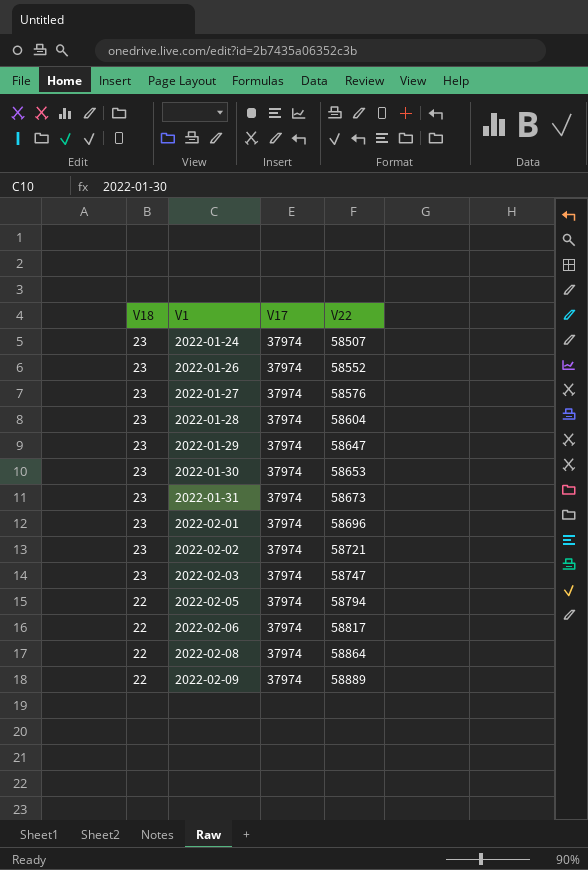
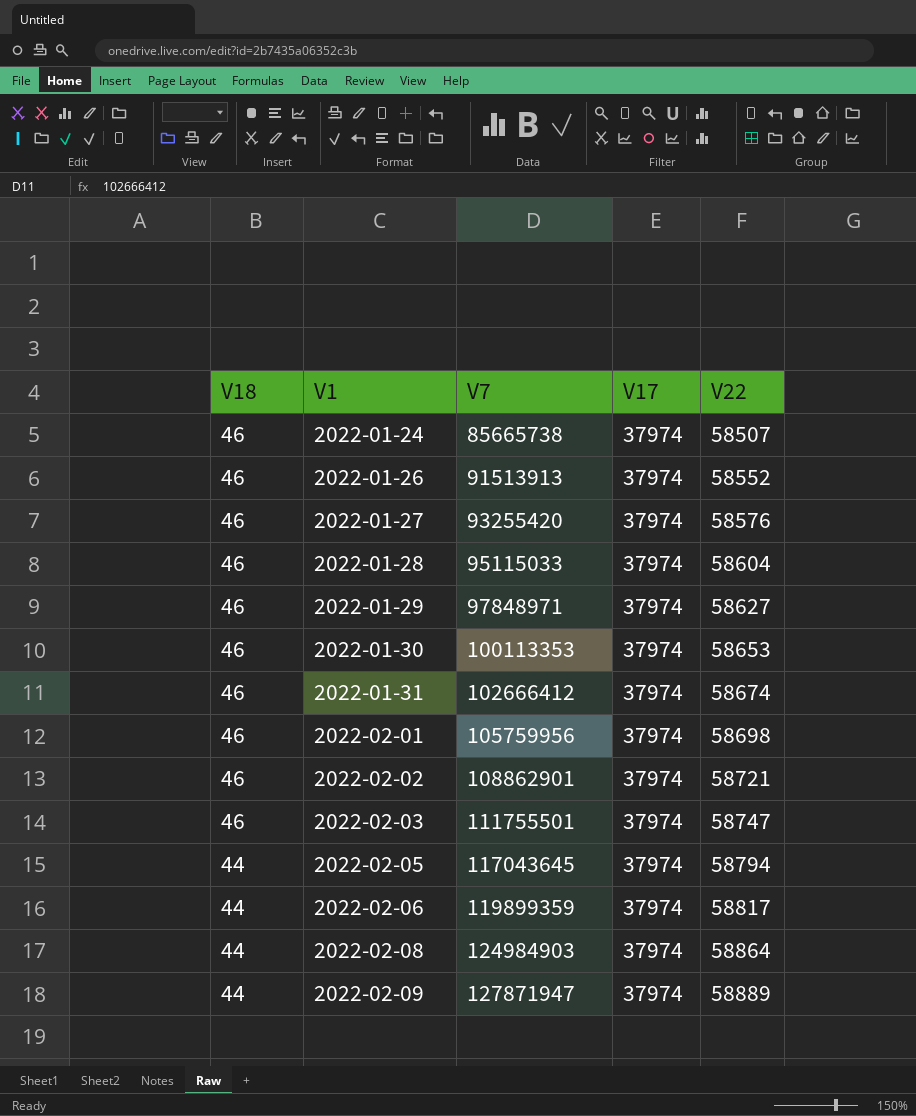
column V7 | position: none -> 3
2022-01-24 | V18: 23 -> 46
2022-01-26 | V18: 23 -> 46
2022-01-27 | V18: 23 -> 46
2022-01-28 | V18: 23 -> 46
2022-01-29 | V18: 23 -> 46
2022-01-29 | V22: 58647 -> 58627
2022-01-30 | V18: 23 -> 46
2022-01-31 | V18: 23 -> 46
2022-01-31 | V22: 58673 -> 58674
2022-02-01 | V18: 23 -> 46
2022-02-01 | V22: 58696 -> 58698
2022-02-02 | V18: 23 -> 46
2022-02-03 | V18: 23 -> 46
2022-02-05 | V18: 22 -> 44
2022-02-06 | V18: 22 -> 44
2022-02-08 | V18: 22 -> 44
2022-02-09 | V18: 22 -> 44

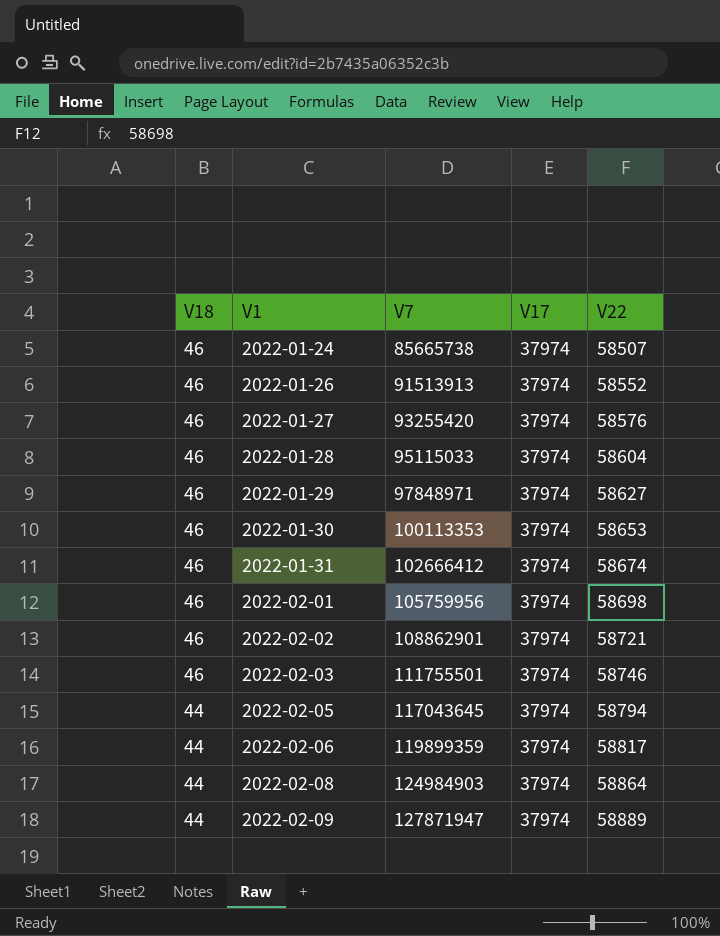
2022-02-03 | V22: 58747 -> 58746

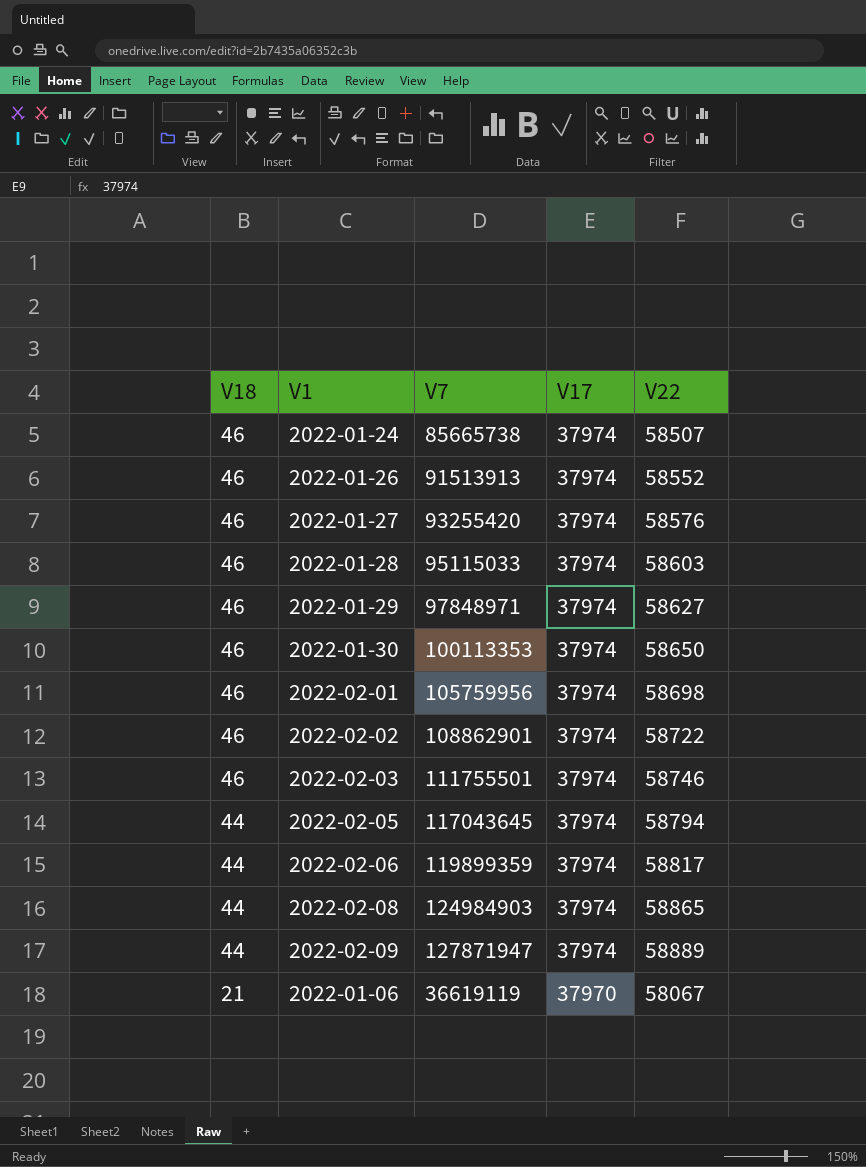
row 2022-01-31: 46 | 102666412 | 37974 | 58674 -> none
2022-01-28 | V22: 58604 -> 58603
2022-01-30 | V22: 58653 -> 58650
2022-02-02 | V22: 58721 -> 58722
2022-02-08 | V22: 58864 -> 58865
row 2022-01-06: none -> 21 | 36619119 | 37970 | 58067

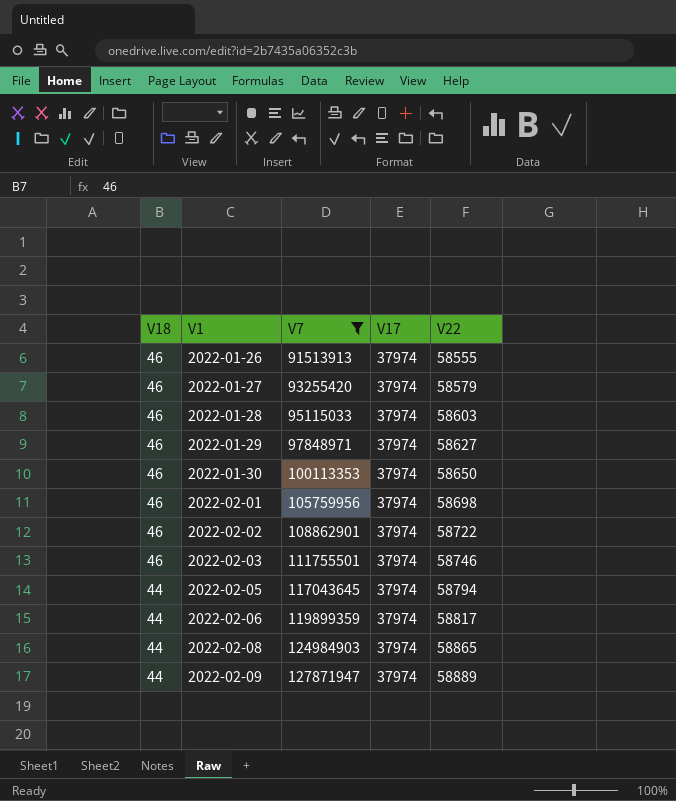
filter: none -> V7 >= 91513913
2022-01-26 | V22: 58552 -> 58555
2022-01-27 | V22: 58576 -> 58579

